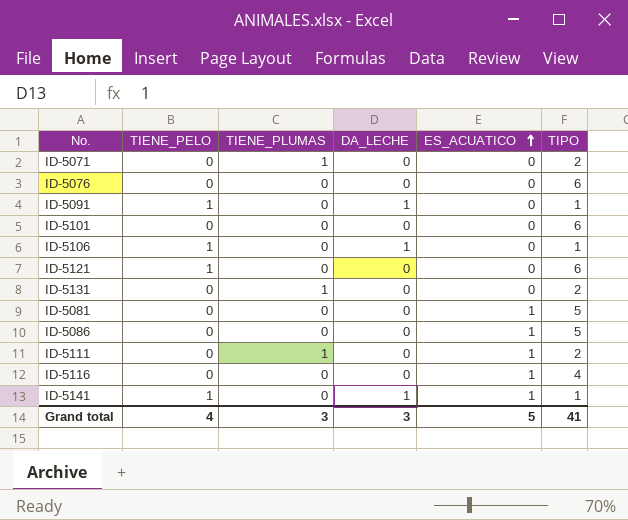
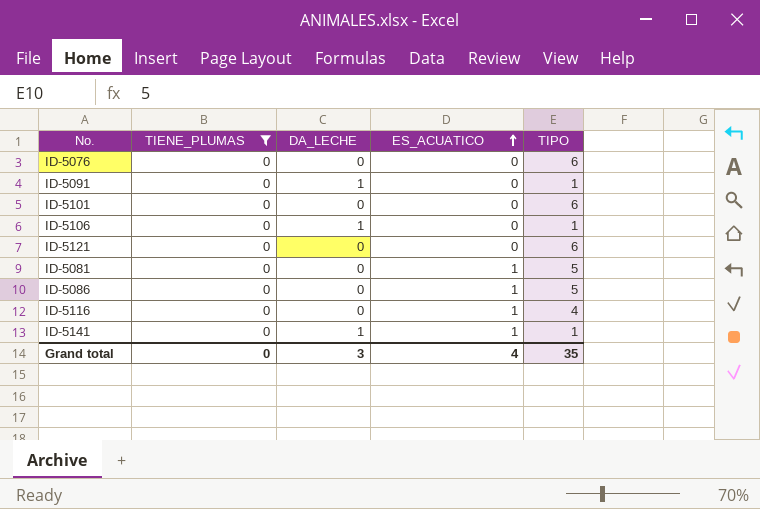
filter: none -> TIENE_PLUMAS = 0
column TIENE_PELO | position: 2 -> none
Grand total | TIENE_PLUMAS: 3 -> 0
Grand total | ES_ACUATICO: 5 -> 4
Grand total | TIPO: 41 -> 35

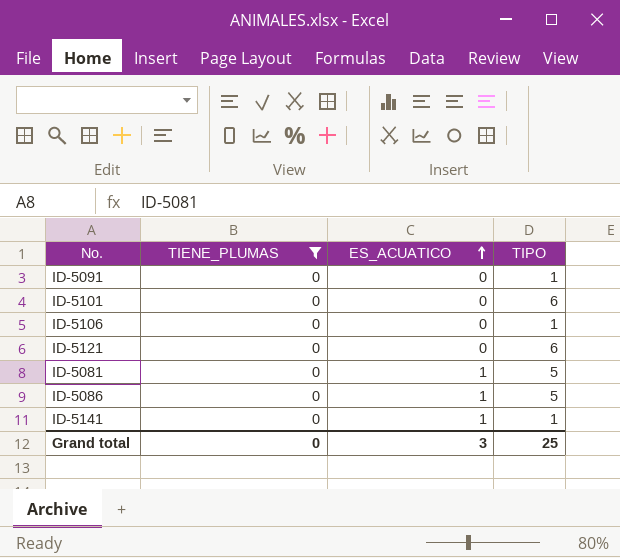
column DA_LECHE | position: 3 -> none
row ID-5076: 0 | 0 | 0 | 6 -> none
row ID-5116: 0 | 0 | 1 | 4 -> none
Grand total | ES_ACUATICO: 4 -> 3
Grand total | TIPO: 35 -> 25

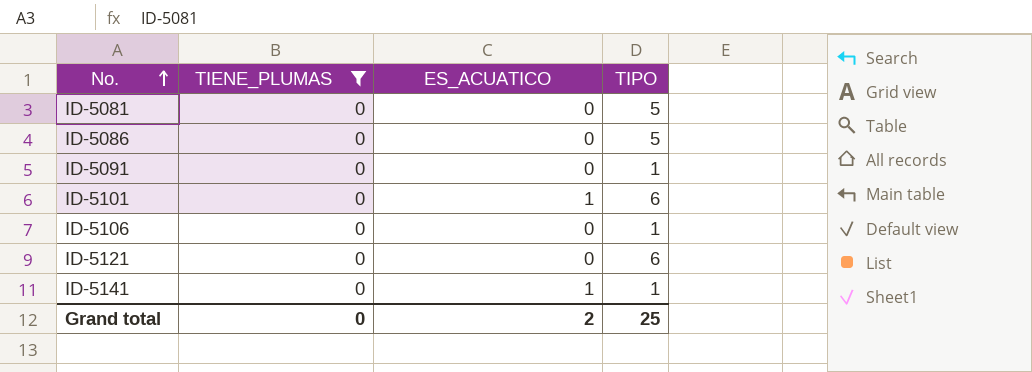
row order: ES_ACUATICO ascending -> No. ascending
ID-5081 | ES_ACUATICO: 1 -> 0
ID-5086 | ES_ACUATICO: 1 -> 0
ID-5101 | ES_ACUATICO: 0 -> 1
Grand total | ES_ACUATICO: 3 -> 2

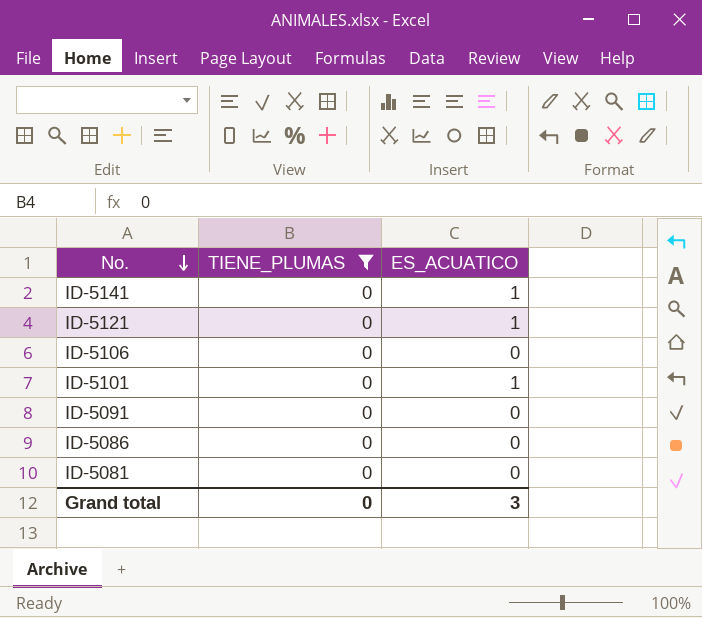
row order: No. ascending -> No. descending
column TIPO | position: 4 -> none
ID-5121 | ES_ACUATICO: 0 -> 1
Grand total | ES_ACUATICO: 2 -> 3

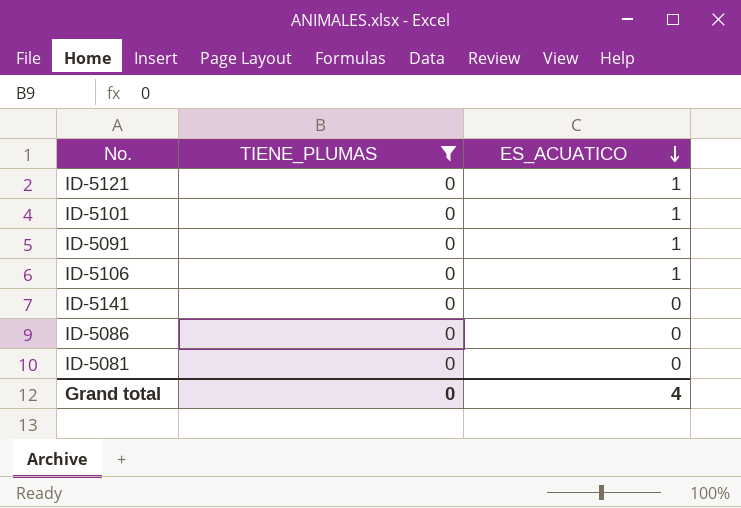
row order: No. descending -> ES_ACUATICO descending
ID-5091 | ES_ACUATICO: 0 -> 1
ID-5106 | ES_ACUATICO: 0 -> 1
ID-5141 | ES_ACUATICO: 1 -> 0
Grand total | ES_ACUATICO: 3 -> 4

